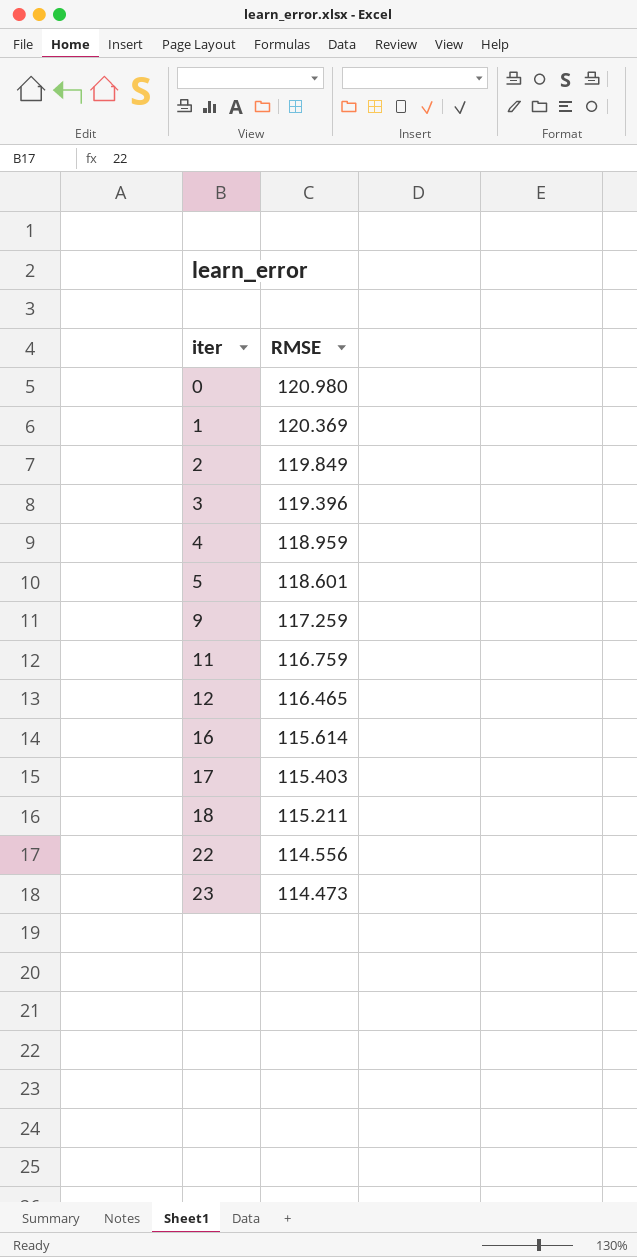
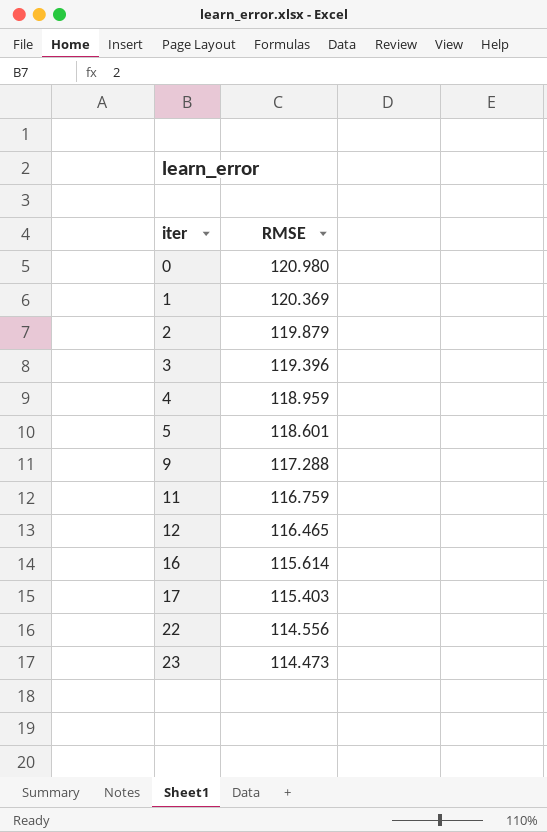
row 18: 115.211 -> none
2 | RMSE: 119.849 -> 119.879
9 | RMSE: 117.259 -> 117.288

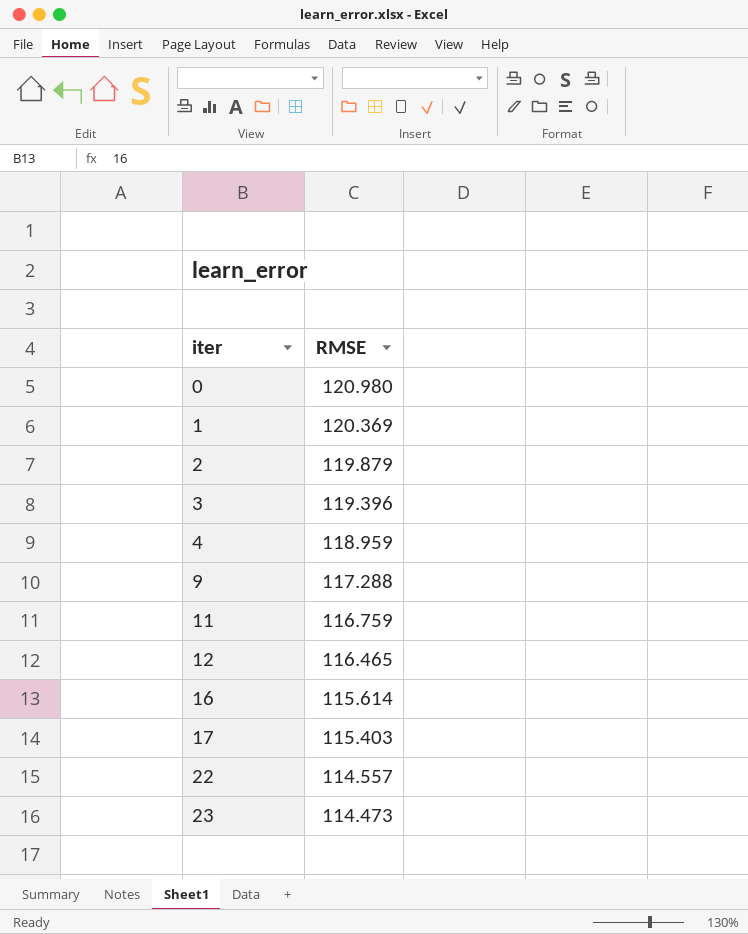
row 5: 118.601 -> none
22 | RMSE: 114.556 -> 114.557

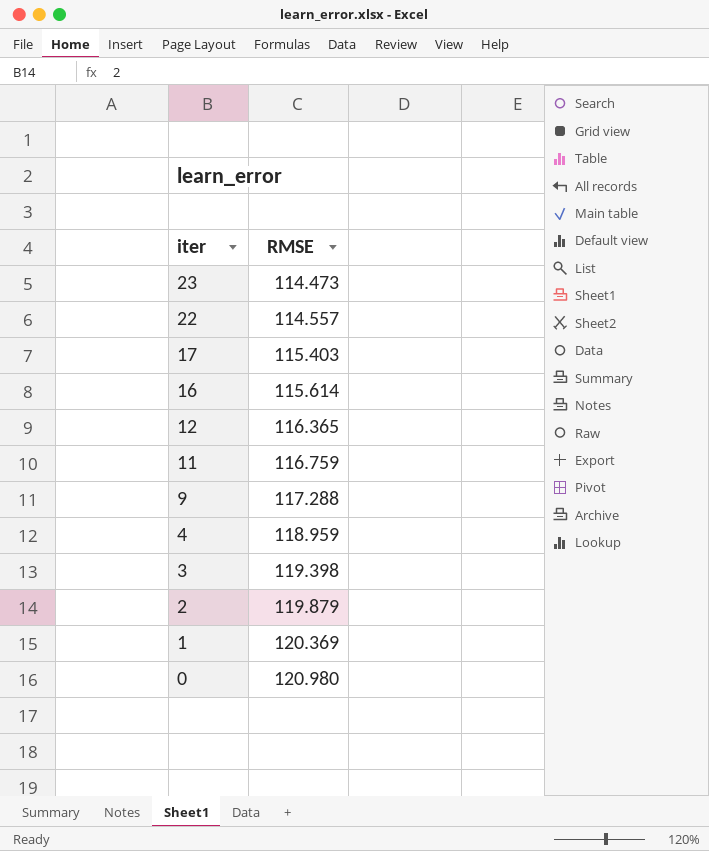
row order: iter ascending -> iter descending
12 | RMSE: 116.465 -> 116.365
3 | RMSE: 119.396 -> 119.398

